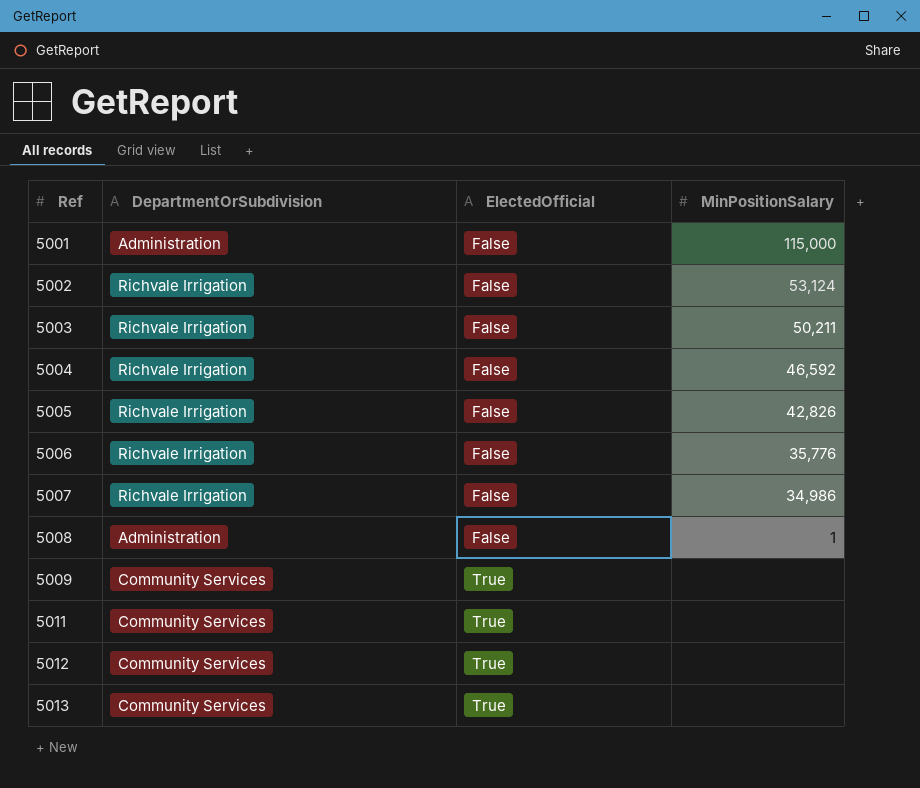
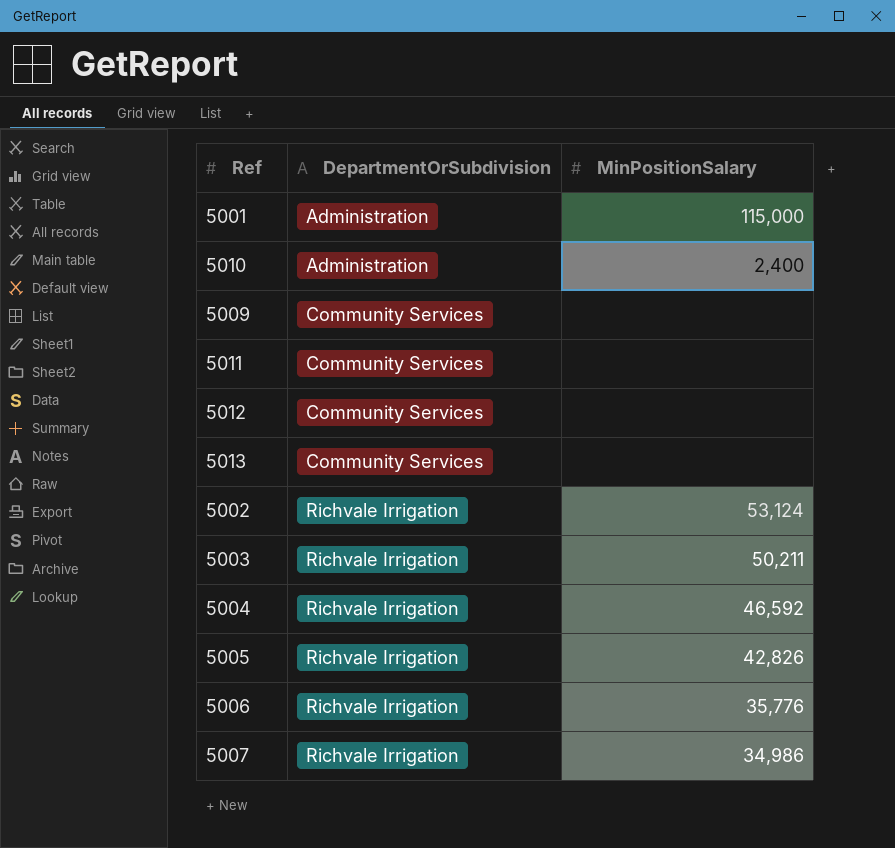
row order: Ref ascending -> DepartmentOrSubdivision ascending
column ElectedOfficial | position: 3 -> none
row 5008: Administration | False | 1 -> none
row 5010: none -> Administration | 2,400

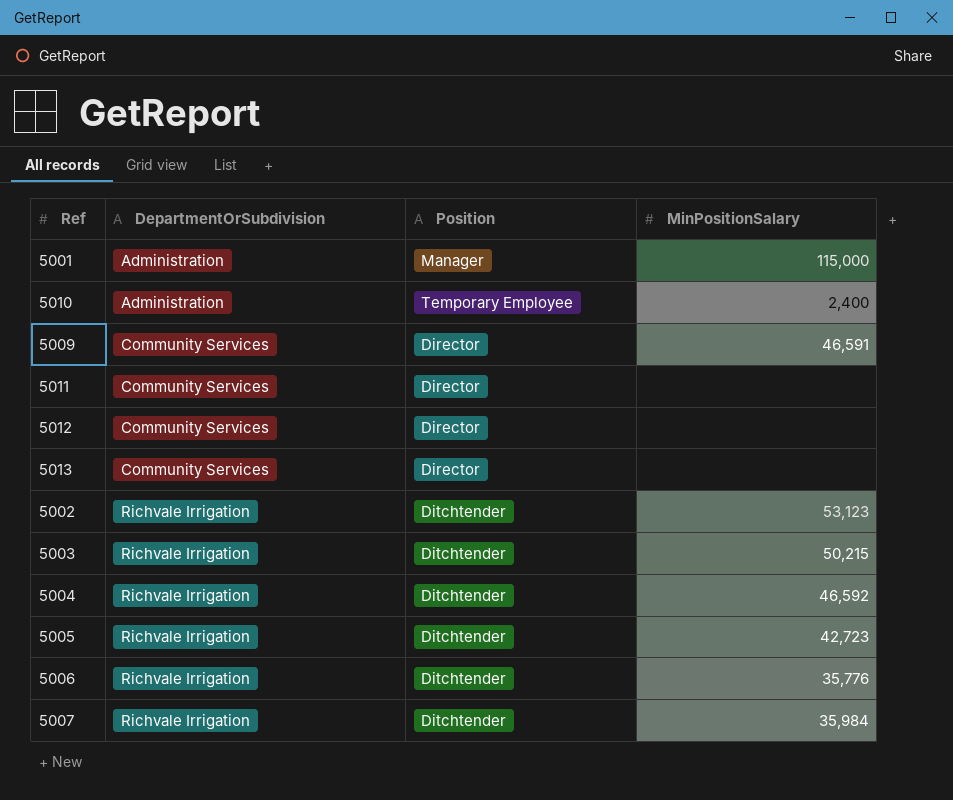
column Position | position: none -> 3
5009 | MinPositionSalary: none -> 46,591
5002 | MinPositionSalary: 53,124 -> 53,123
5003 | MinPositionSalary: 50,211 -> 50,215
5005 | MinPositionSalary: 42,826 -> 42,723
5007 | MinPositionSalary: 34,986 -> 35,984

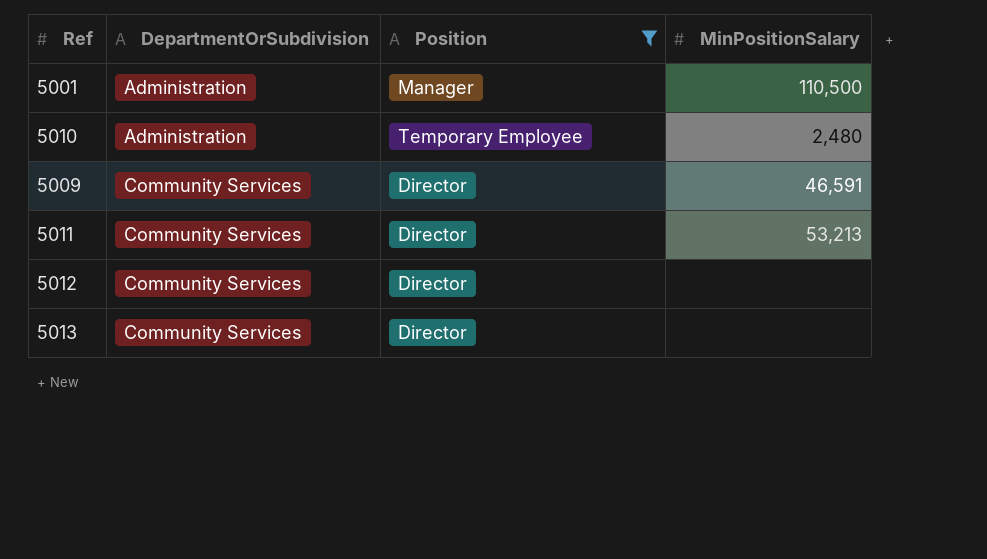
filter: none -> Position != Ditchtender
5001 | MinPositionSalary: 115,000 -> 110,500
5010 | MinPositionSalary: 2,400 -> 2,480
5011 | MinPositionSalary: none -> 53,213

